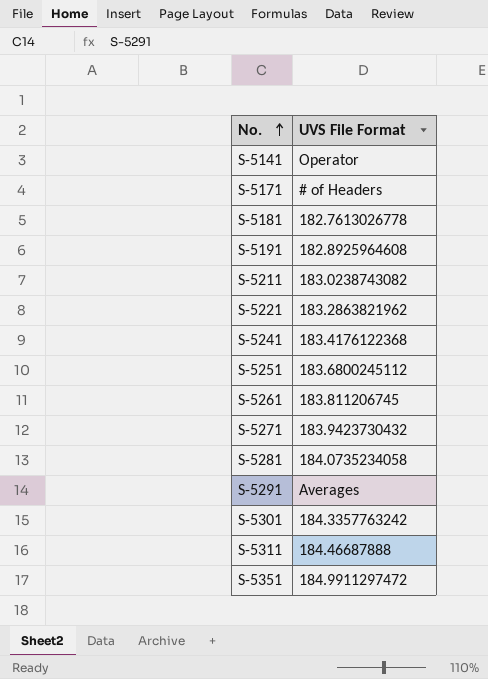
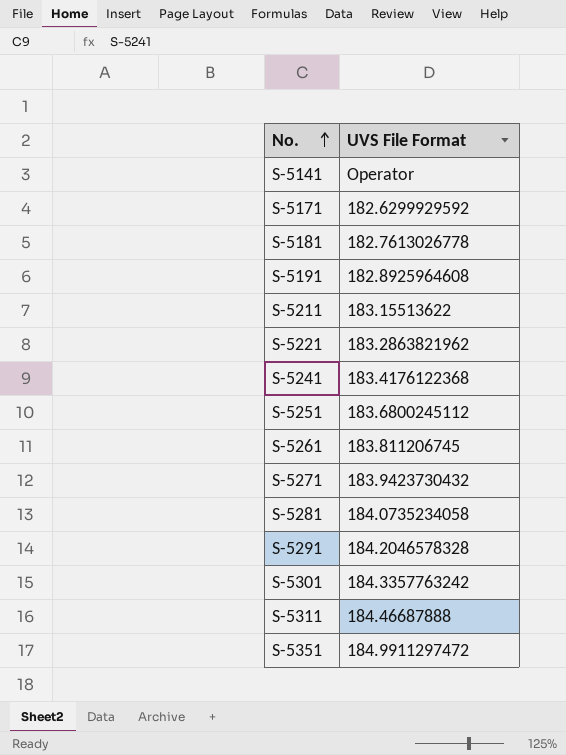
S-5171 | UVS File Format: # of Headers -> 182.6299929592
S-5211 | UVS File Format: 183.0238743082 -> 183.15513622
S-5291 | UVS File Format: Averages -> 184.2046578328

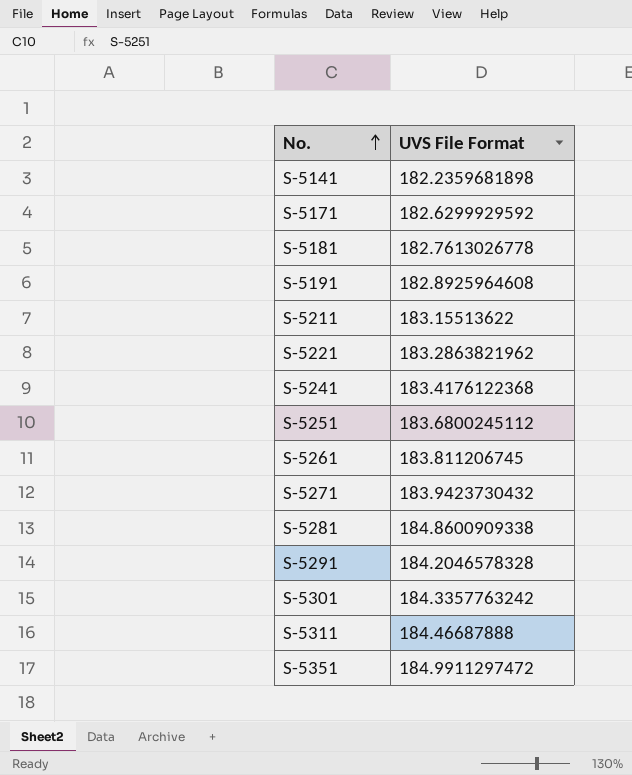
S-5141 | UVS File Format: Operator -> 182.2359681898
S-5281 | UVS File Format: 184.0735234058 -> 184.8600909338

